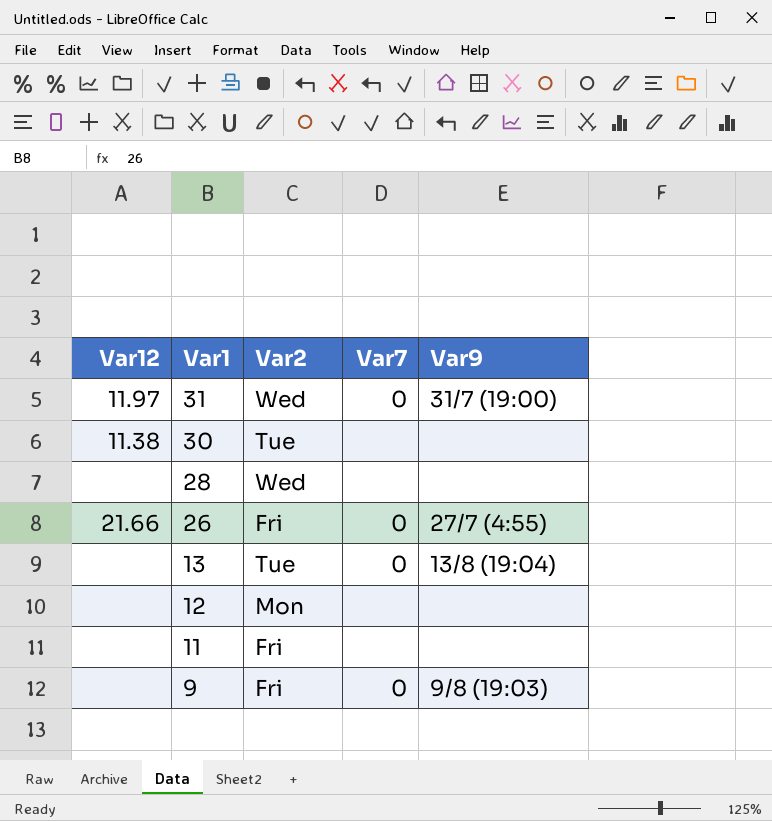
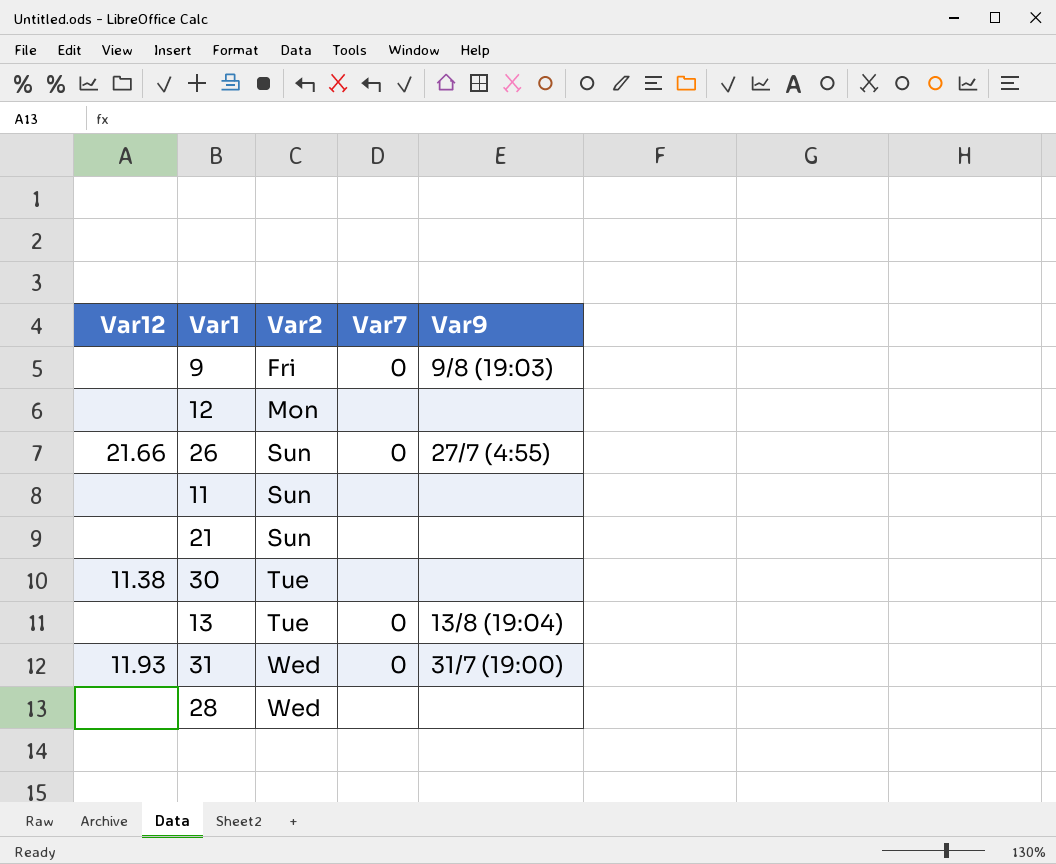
row order: Var1 descending -> Var2 ascending
26 | Var2: Fri -> Sun
11 | Var2: Fri -> Sun
row 21: none -> none | Sun | none | none
31 | Var12: 11.97 -> 11.93

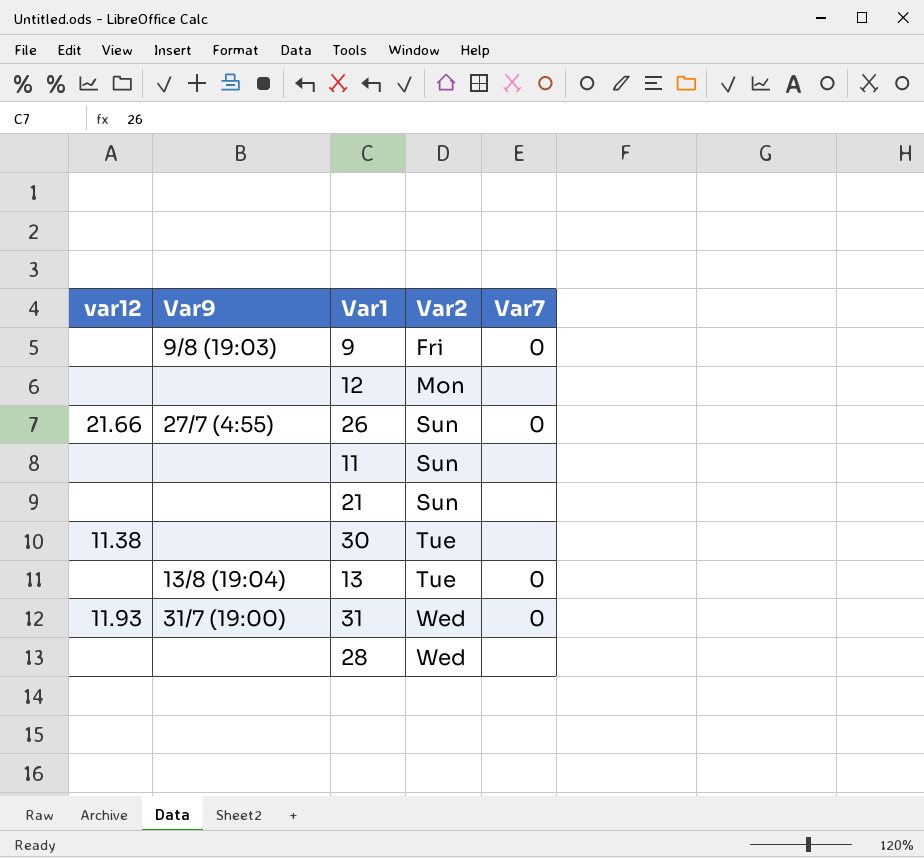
column name: Var12 -> var12
column Var9 | position: 5 -> 2

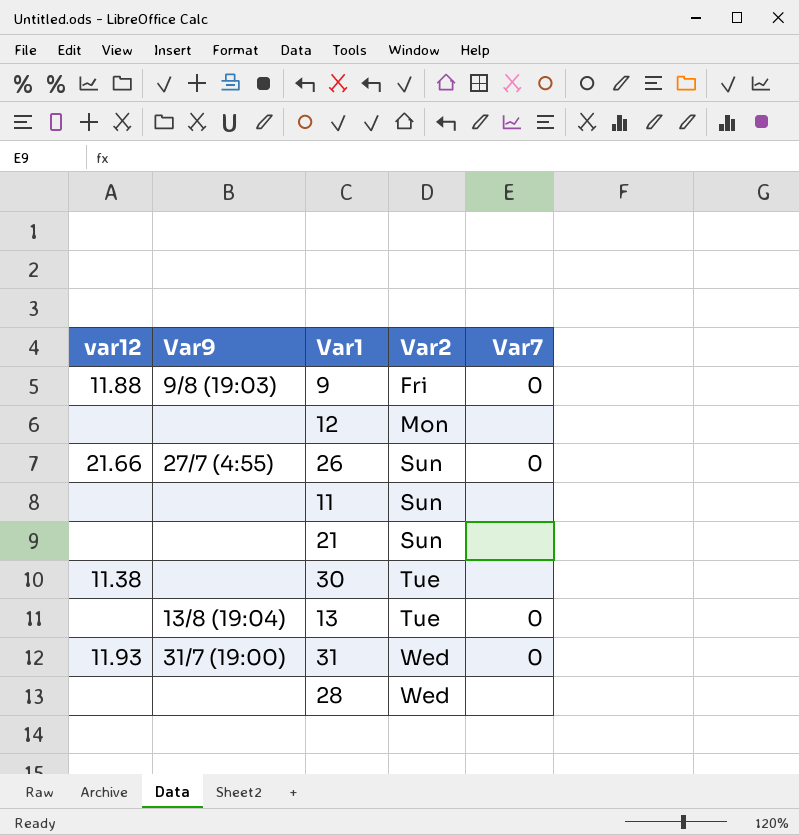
9 | var12: none -> 11.88

